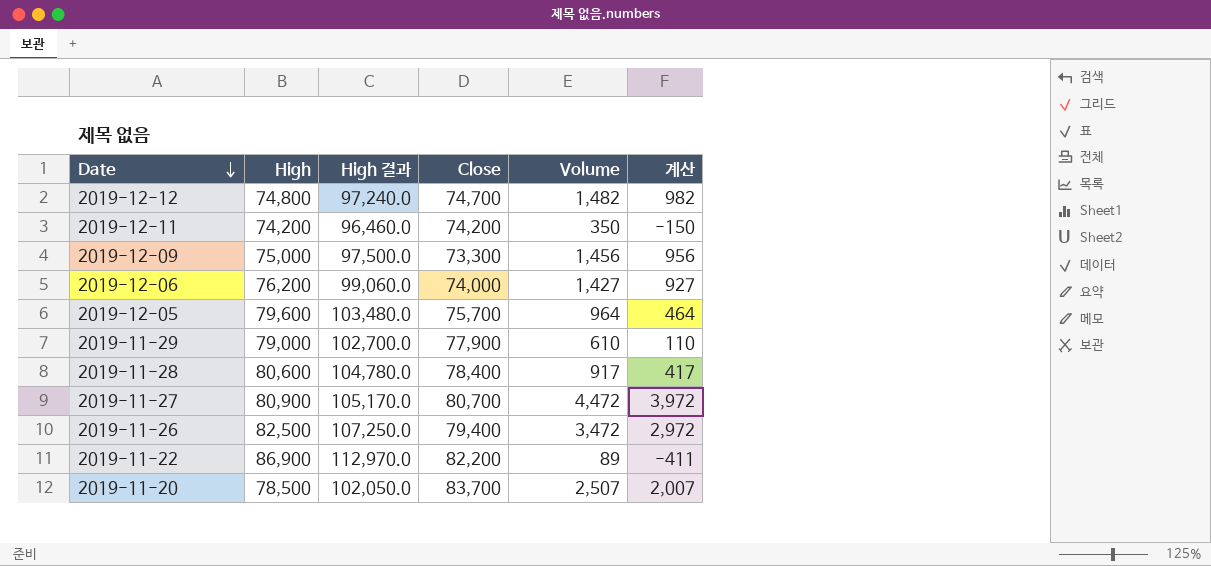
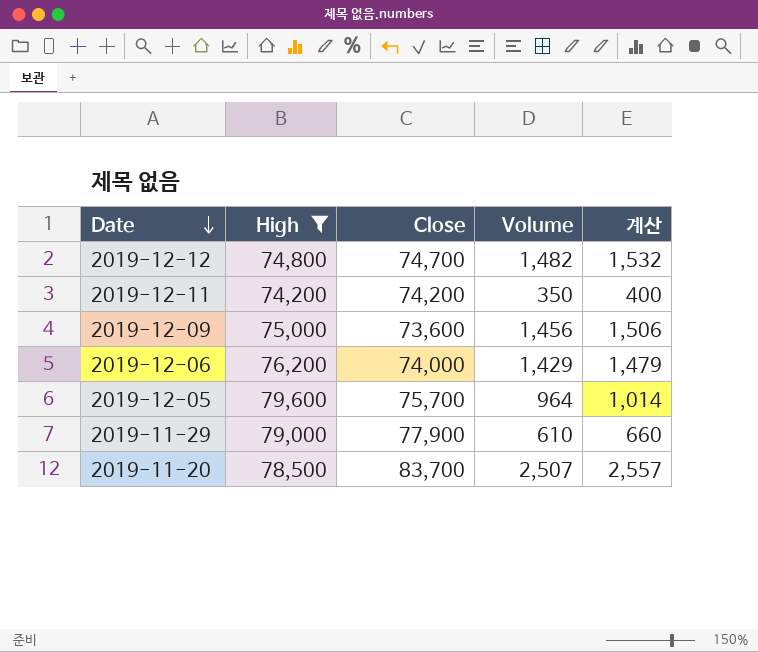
filter: none -> High <= 79,600
column High 결과 | formula: [High] * 1.3 -> none
column 계산 | formula: [Volume] - 500 -> [Volume] + 50
2019-12-09 | Close: 73,300 -> 73,600
2019-12-06 | Volume: 1,427 -> 1,429

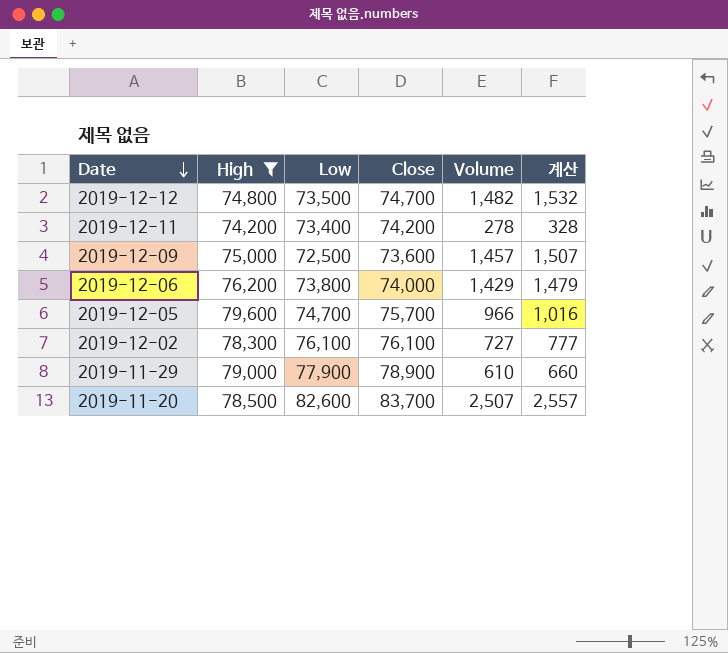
column Low | position: none -> 3
2019-12-11 | Volume: 350 -> 278
2019-12-11 | 계산: 400 -> 328
2019-12-09 | Volume: 1,456 -> 1,457
2019-12-09 | 계산: 1,506 -> 1,507
2019-12-05 | Volume: 964 -> 966
2019-12-05 | 계산: 1,014 -> 1,016
row 2019-12-02: none -> 78,300 | 76,100 | 76,100 | 727 | 777
2019-11-29 | Close: 77,900 -> 78,900

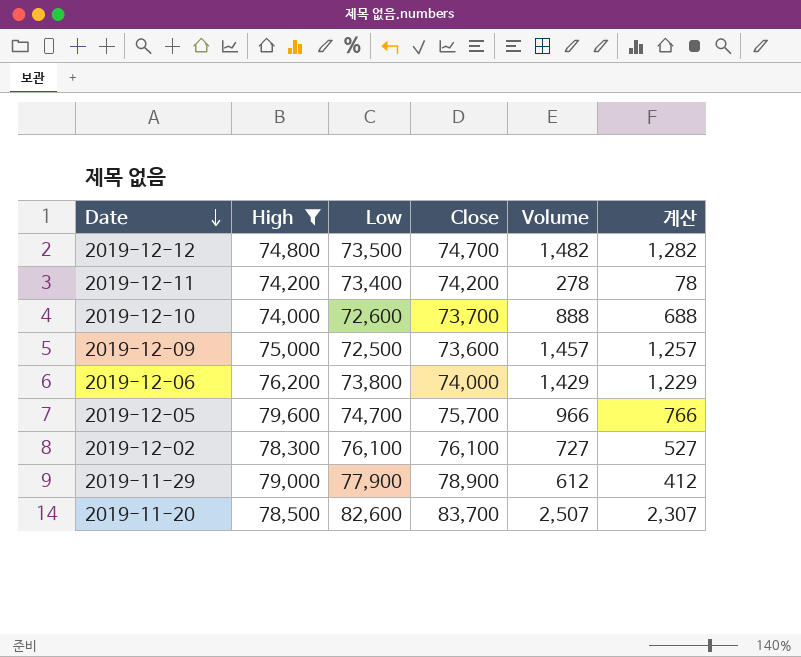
column 계산 | formula: [Volume] + 50 -> [Volume] - 200
row 2019-12-10: none -> 74,000 | 72,600 | 73,700 | 888 | 688
2019-11-29 | Volume: 610 -> 612

